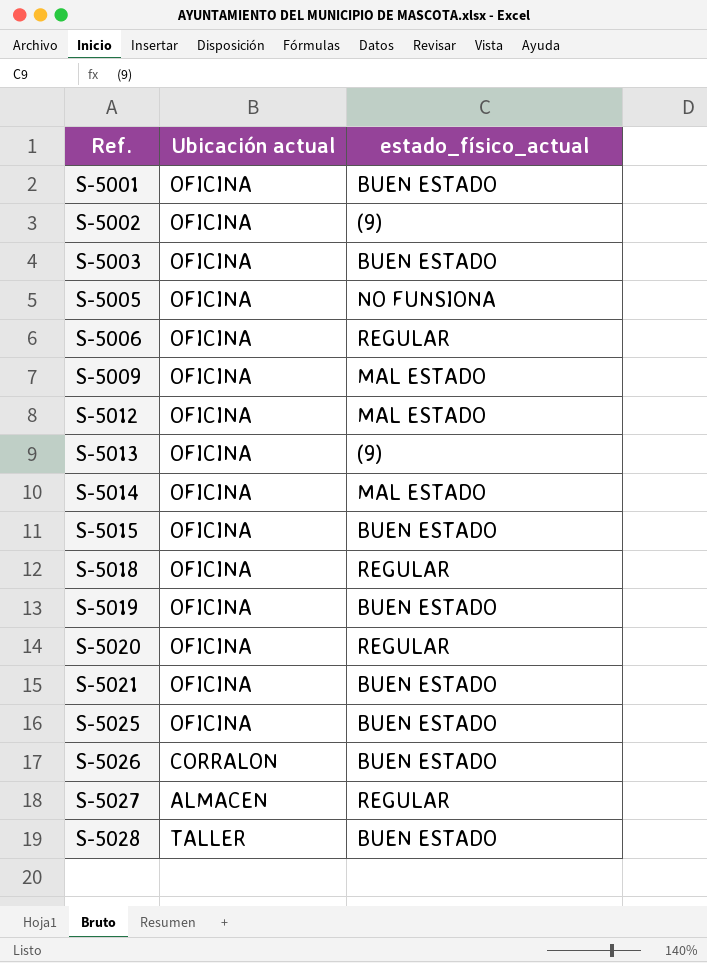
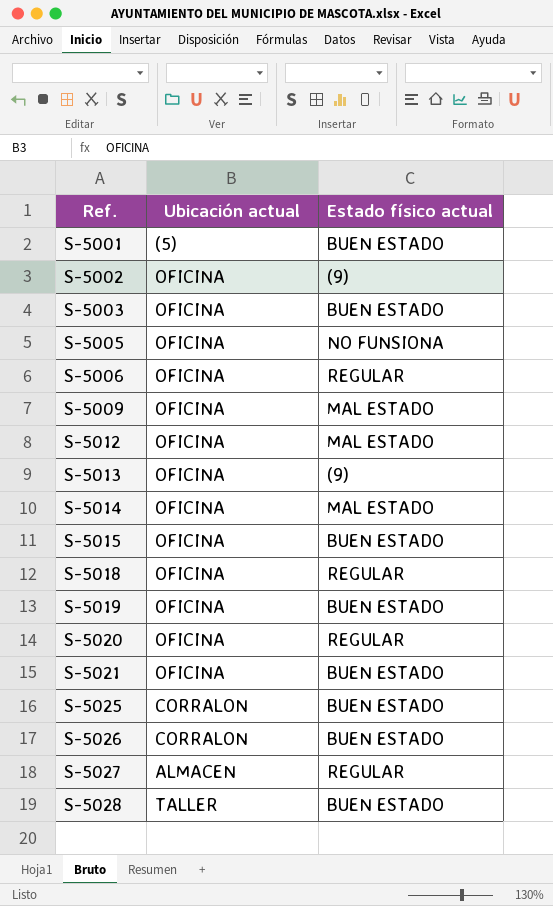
column name: estado_físico_actual -> Estado físico actual
S-5001 | Ubicación actual: OFICINA -> (5)
S-5025 | Ubicación actual: OFICINA -> CORRALON

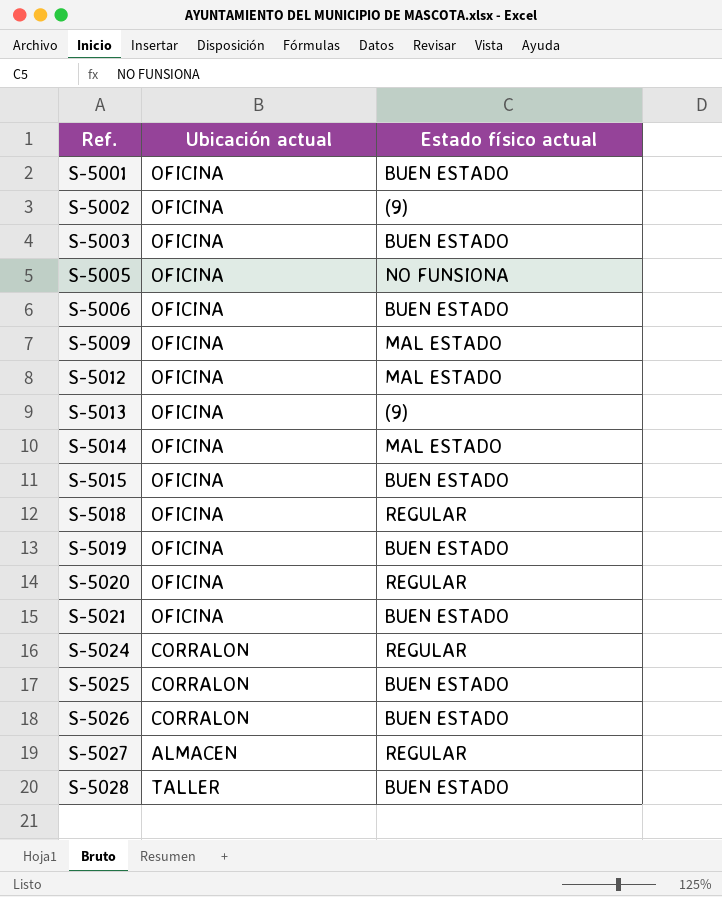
S-5001 | Ubicación actual: (5) -> OFICINA
S-5006 | Estado físico actual: REGULAR -> BUEN ESTADO
row S-5024: none -> CORRALON | REGULAR

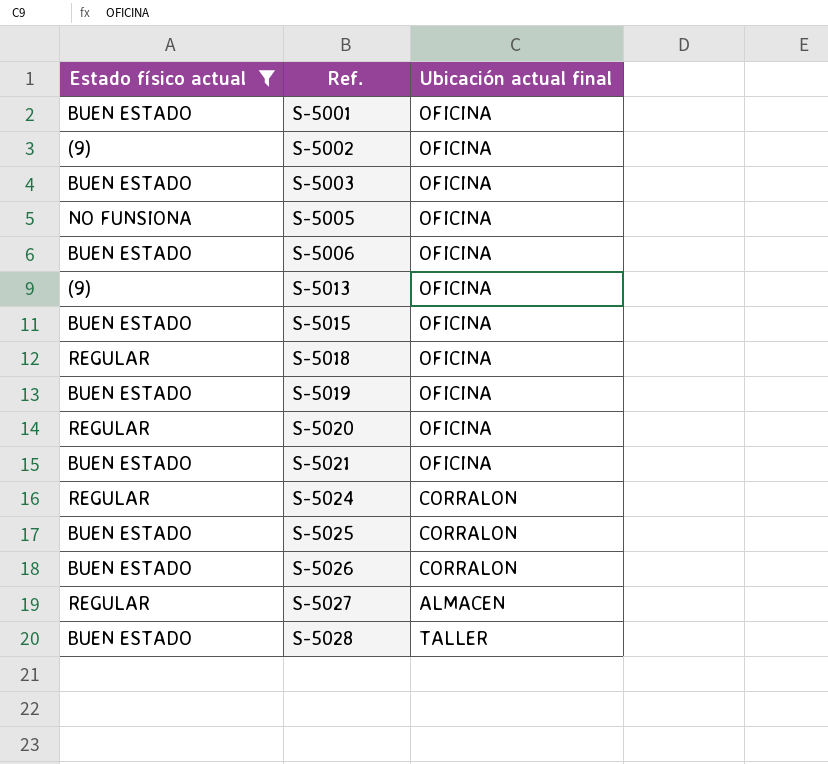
filter: none -> Estado físico actual != MAL ESTADO
column Estado físico actual | position: 3 -> 1
column name: Ubicación actual -> Ubicación actual final

